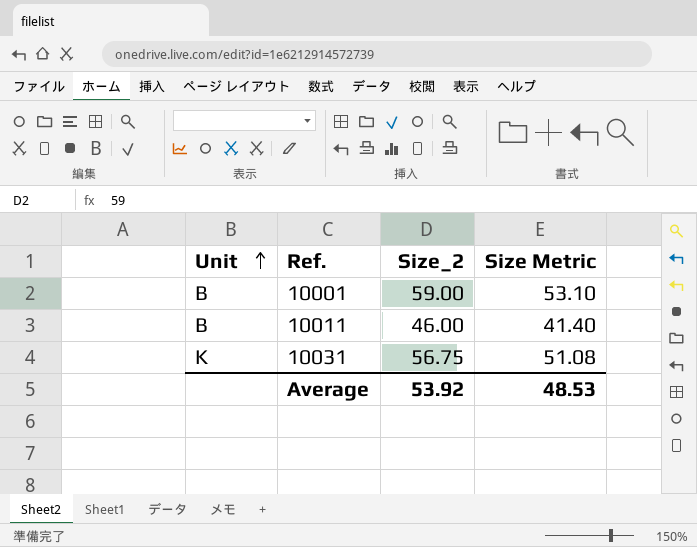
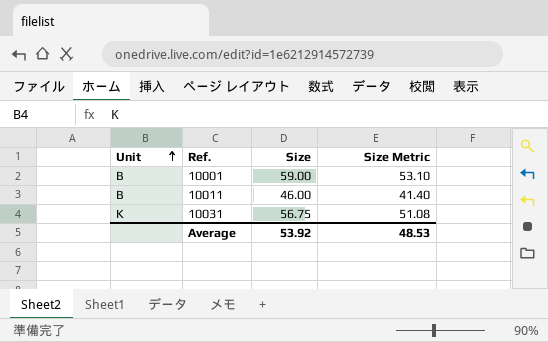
column name: Size_2 -> Size

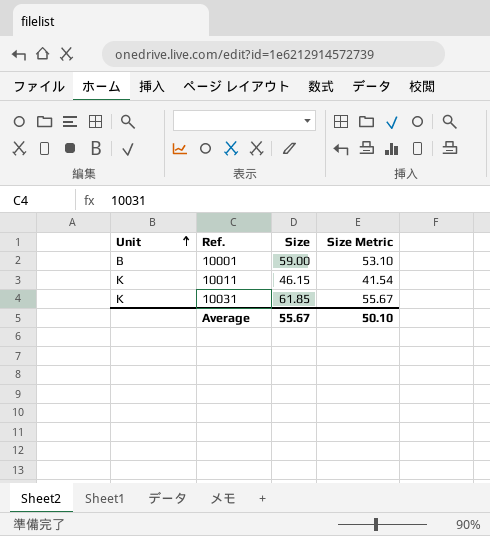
10011 | Unit: B -> K
10011 | Size: 46.00 -> 46.15
10011 | Size Metric: 41.40 -> 41.54
10031 | Size: 56.75 -> 61.85
10031 | Size Metric: 51.08 -> 55.67
Average | Size: 53.92 -> 55.67
Average | Size Metric: 48.53 -> 50.10

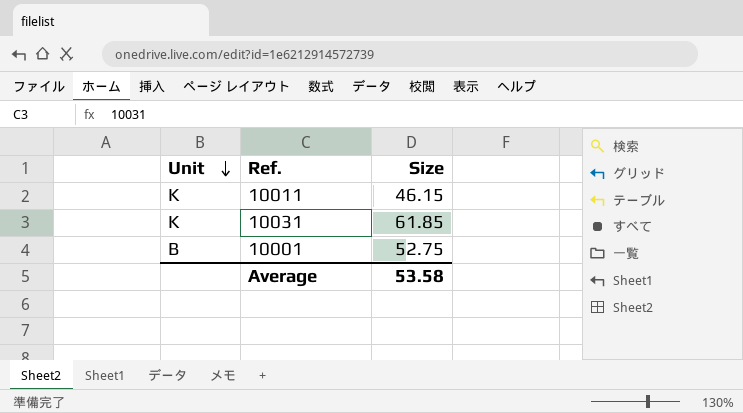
row order: Unit ascending -> Unit descending
column Size Metric | formula: [Size] * 0.9 -> none
10001 | Size: 59.00 -> 52.75
Average | Size: 55.67 -> 53.58

